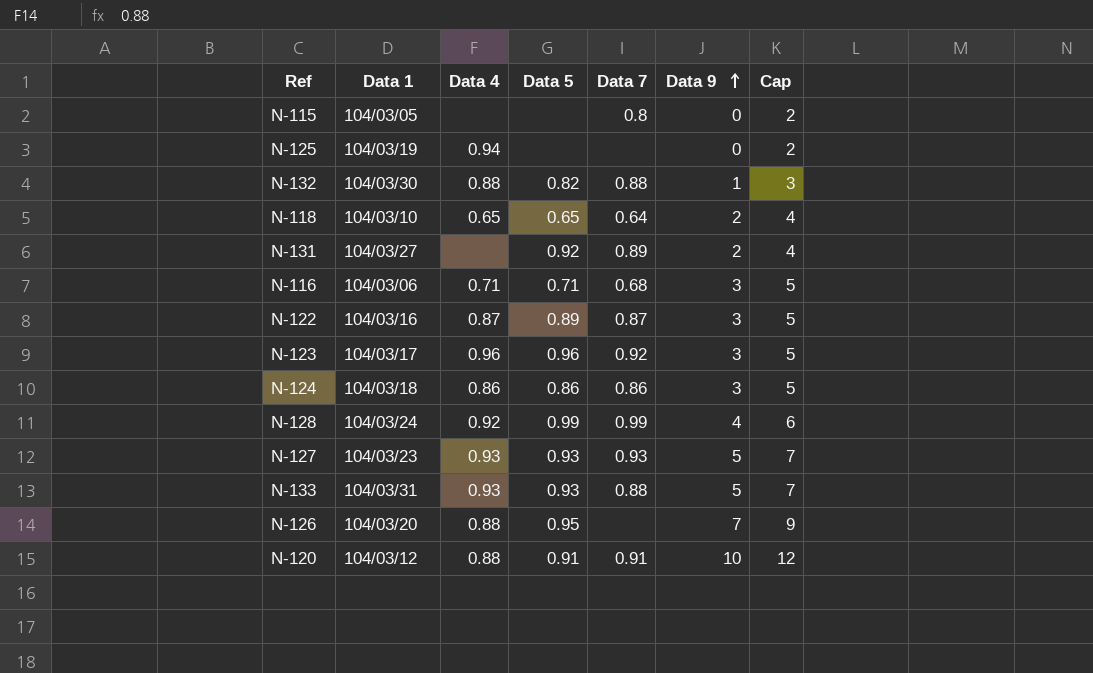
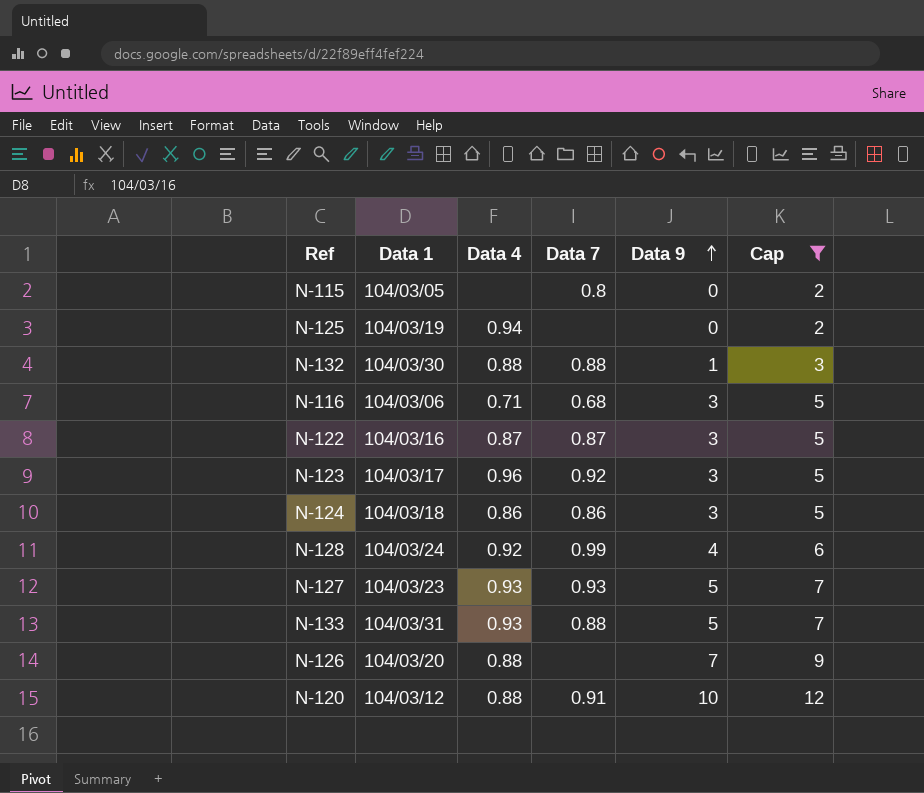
filter: none -> Cap != 4
column Data 5 | position: 4 -> none

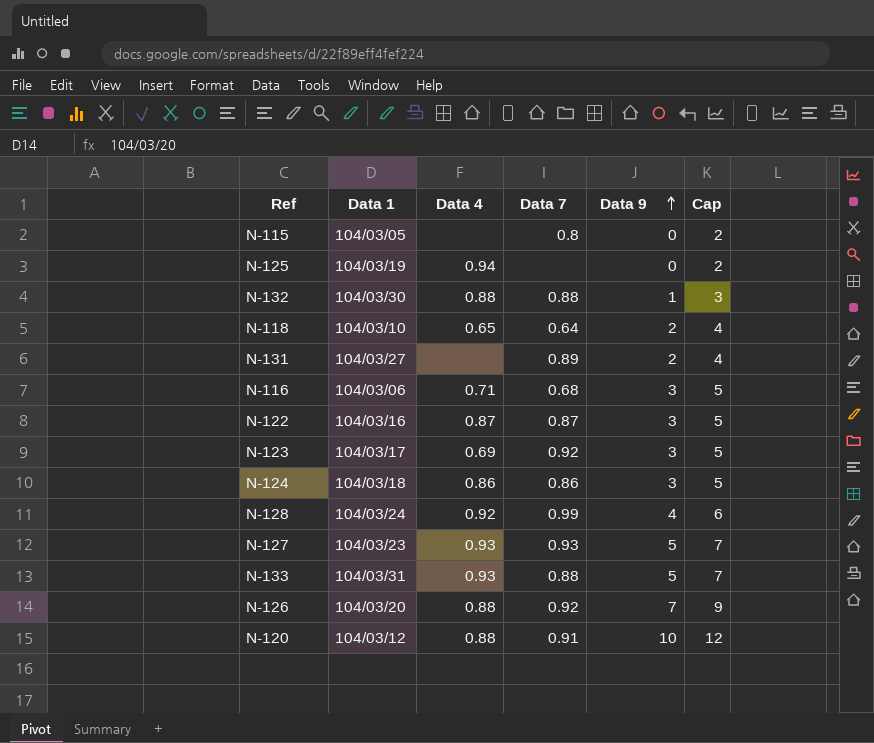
filter: Cap != 4 -> none
N-123 | Data 4: 0.96 -> 0.69
N-126 | Data 7: none -> 0.92

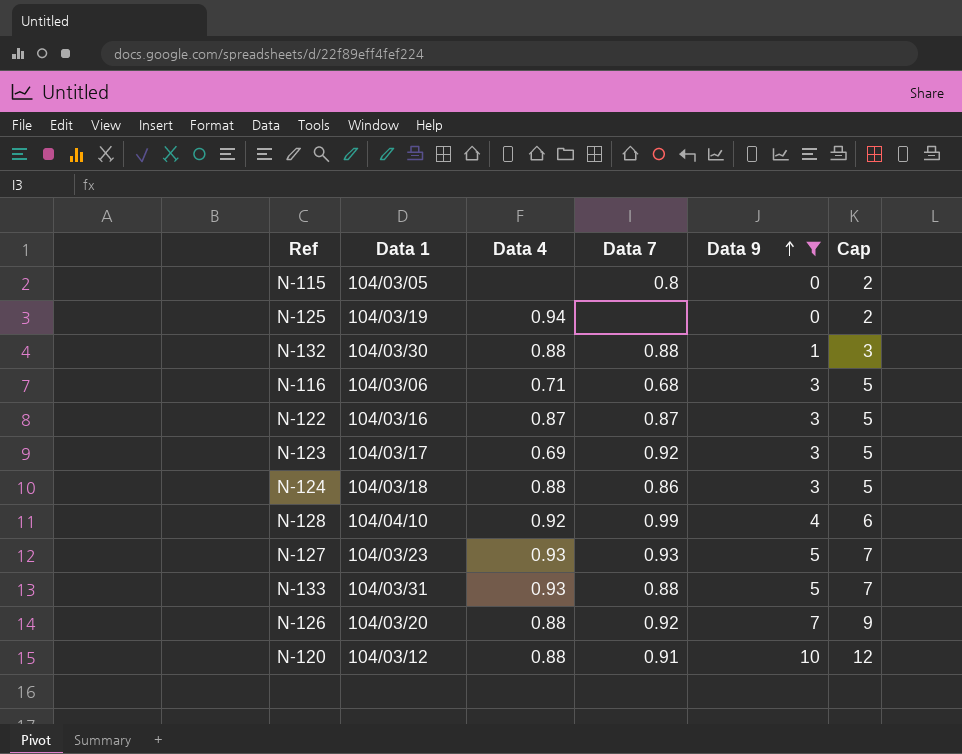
filter: none -> Data 9 != 2
N-124 | Data 4: 0.86 -> 0.88
N-128 | Data 1: 104/03/24 -> 104/04/10

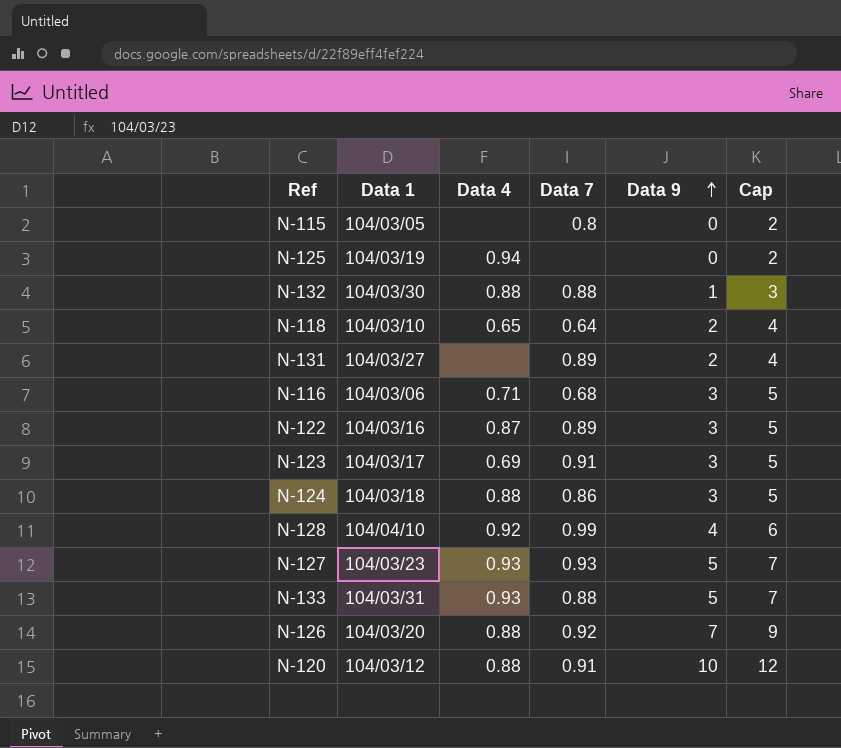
filter: Data 9 != 2 -> none
N-122 | Data 7: 0.87 -> 0.89
N-123 | Data 7: 0.92 -> 0.91

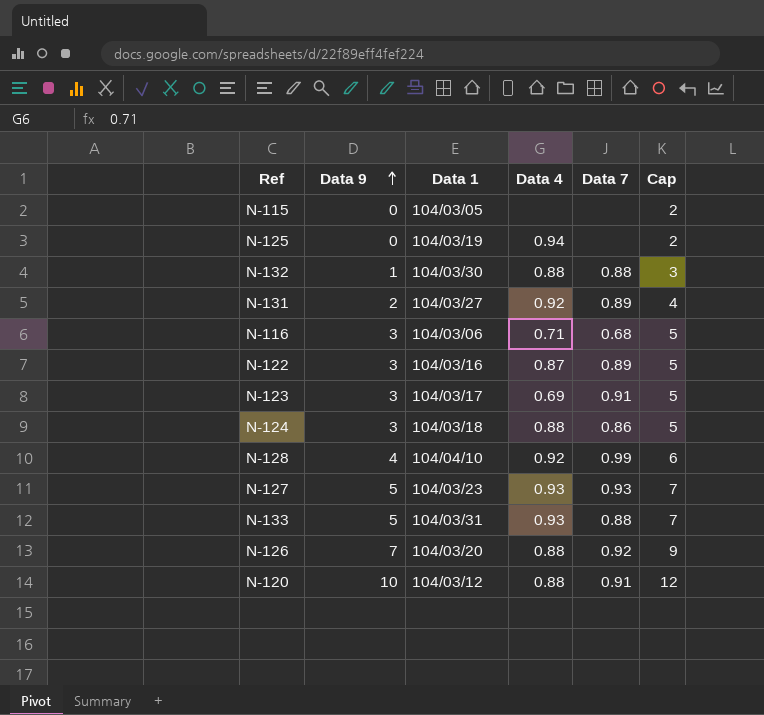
column Data 9 | position: 5 -> 2
row N-118: 104/03/10 | 0.65 | 0.64 | 2 | 4 -> none
N-115 | Data 7: 0.8 -> none
N-131 | Data 4: none -> 0.92

